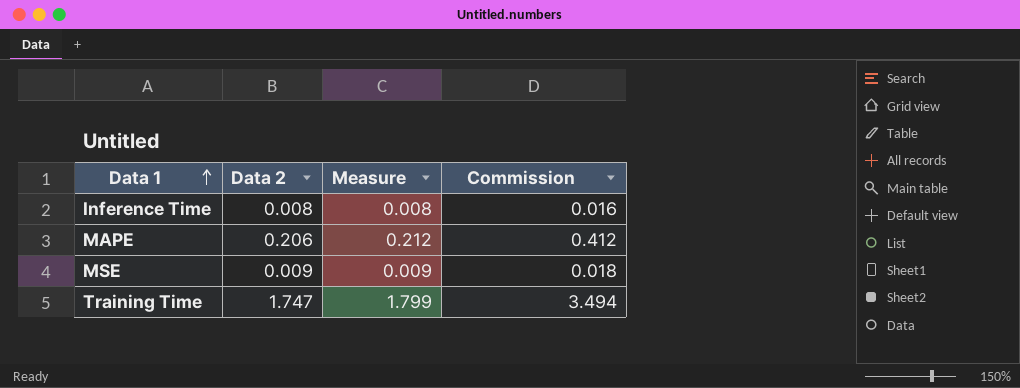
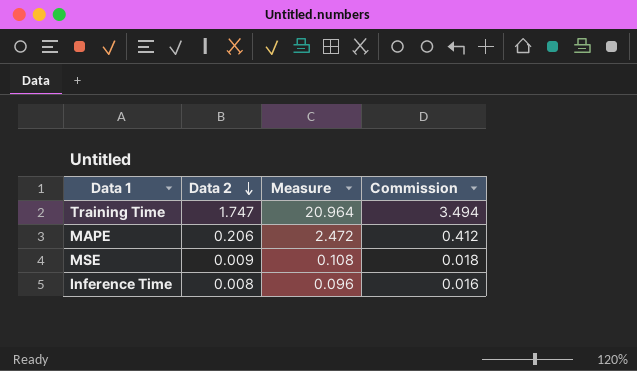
row order: Data 1 ascending -> Data 2 descending
column Measure | formula: [Data 2] * 1.03 -> [Data 2] * 12

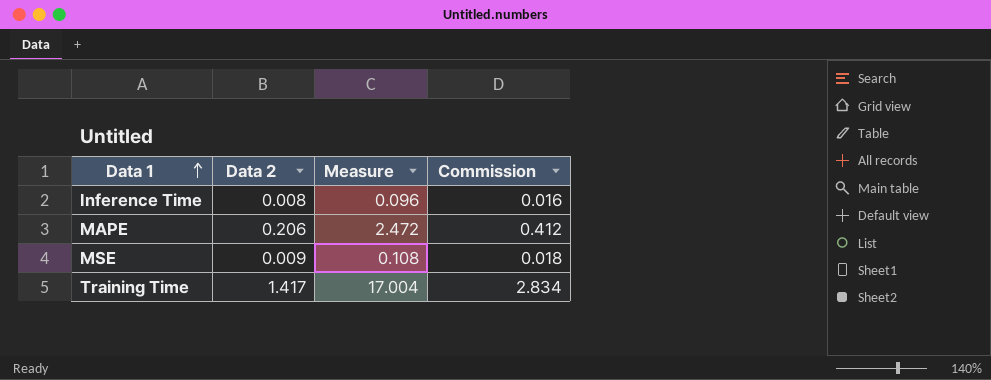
row order: Data 2 descending -> Data 1 ascending
Training Time | Data 2: 1.747 -> 1.417
Training Time | Measure: 20.964 -> 17.004
Training Time | Commission: 3.494 -> 2.834

